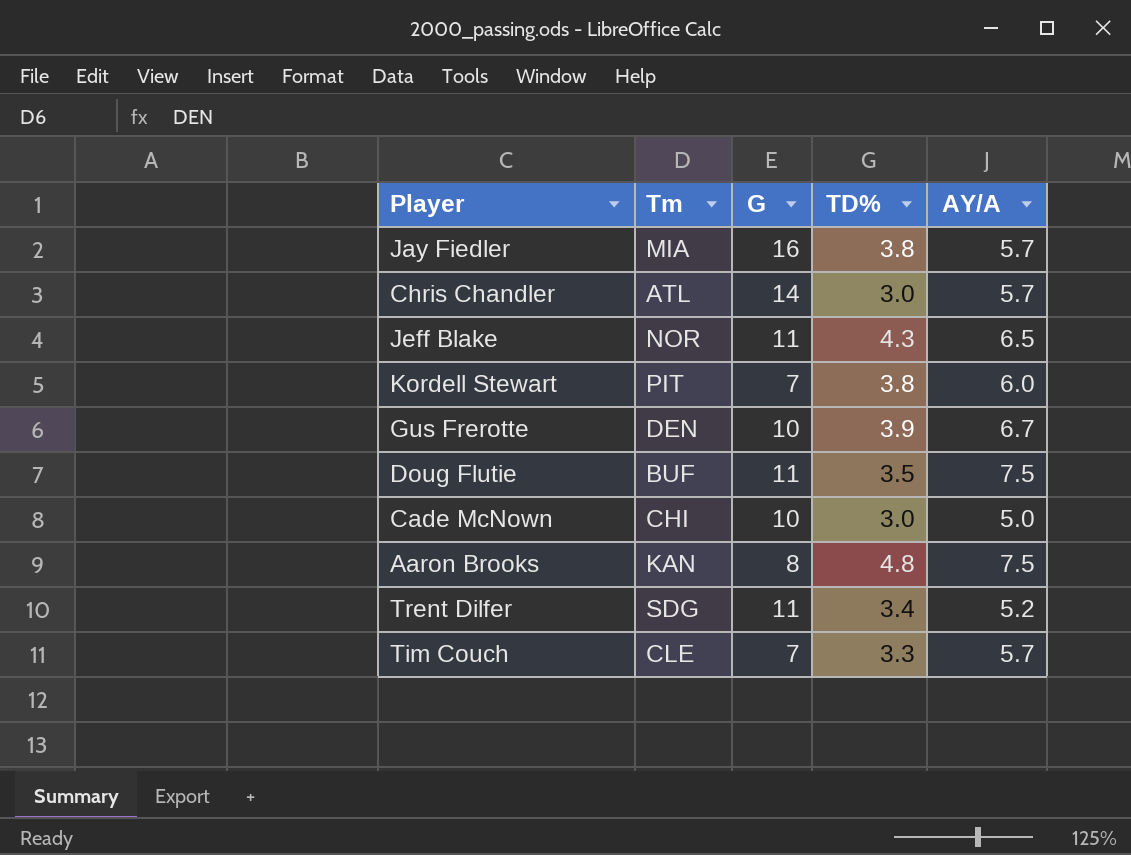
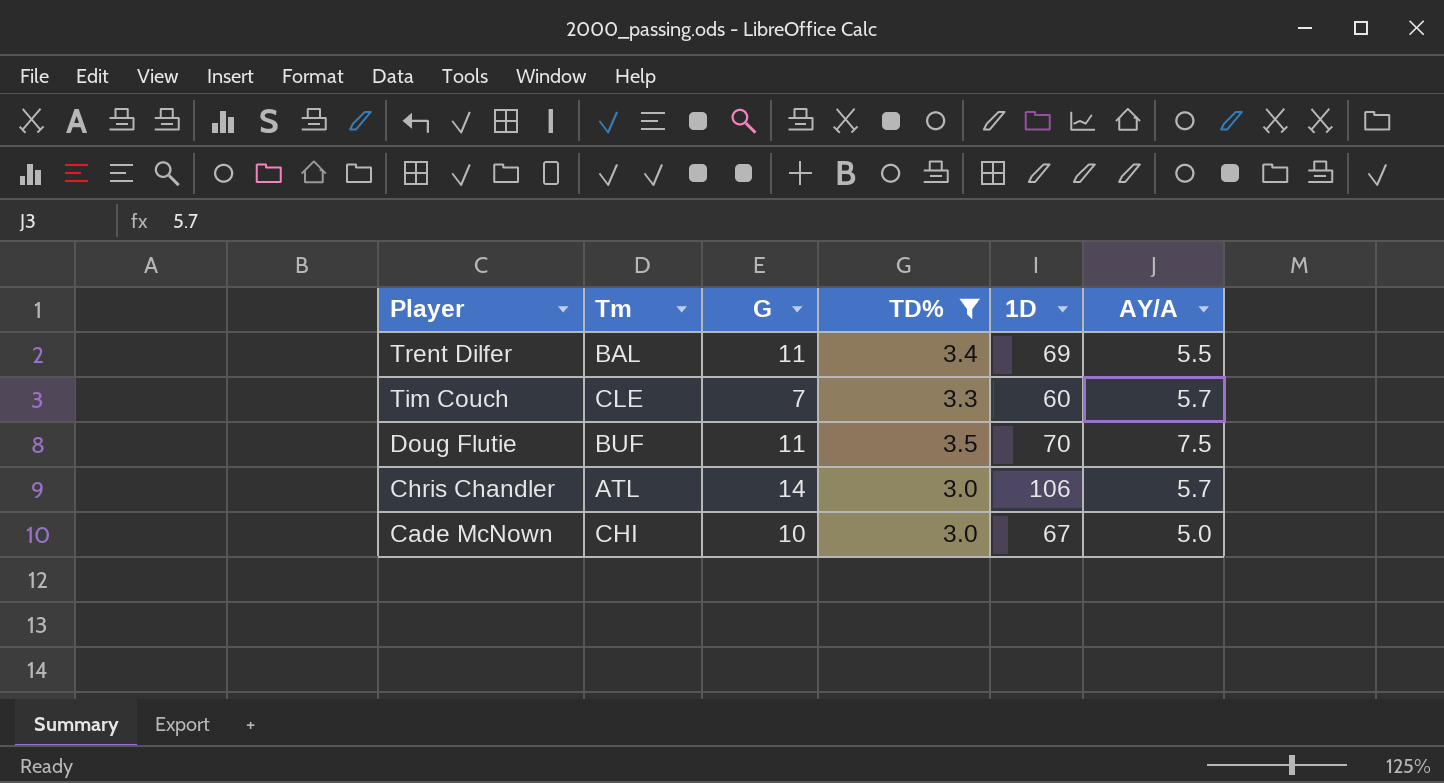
filter: none -> TD% <= 3.5
row order: none -> Player descending
column 1D | position: none -> 5
Trent Dilfer | Tm: SDG -> BAL
Trent Dilfer | AY/A: 5.2 -> 5.5

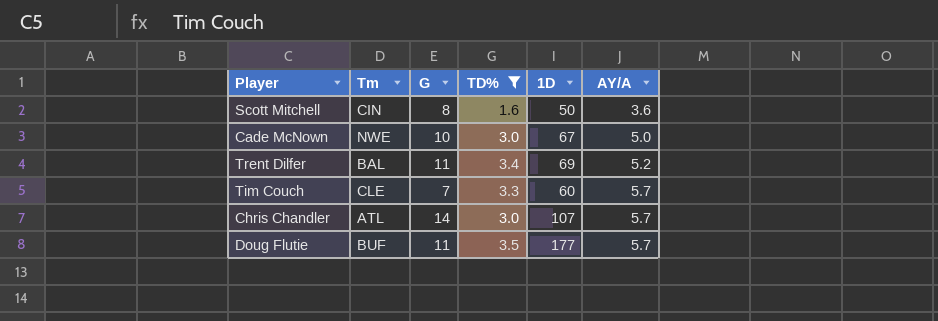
row order: Player descending -> AY/A ascending
row Scott Mitchell: none -> CIN | 8 | 1.6 | 50 | 3.6
Cade McNown | Tm: CHI -> NWE
Trent Dilfer | AY/A: 5.5 -> 5.2
Chris Chandler | 1D: 106 -> 107
Doug Flutie | 1D: 70 -> 177
Doug Flutie | AY/A: 7.5 -> 5.7

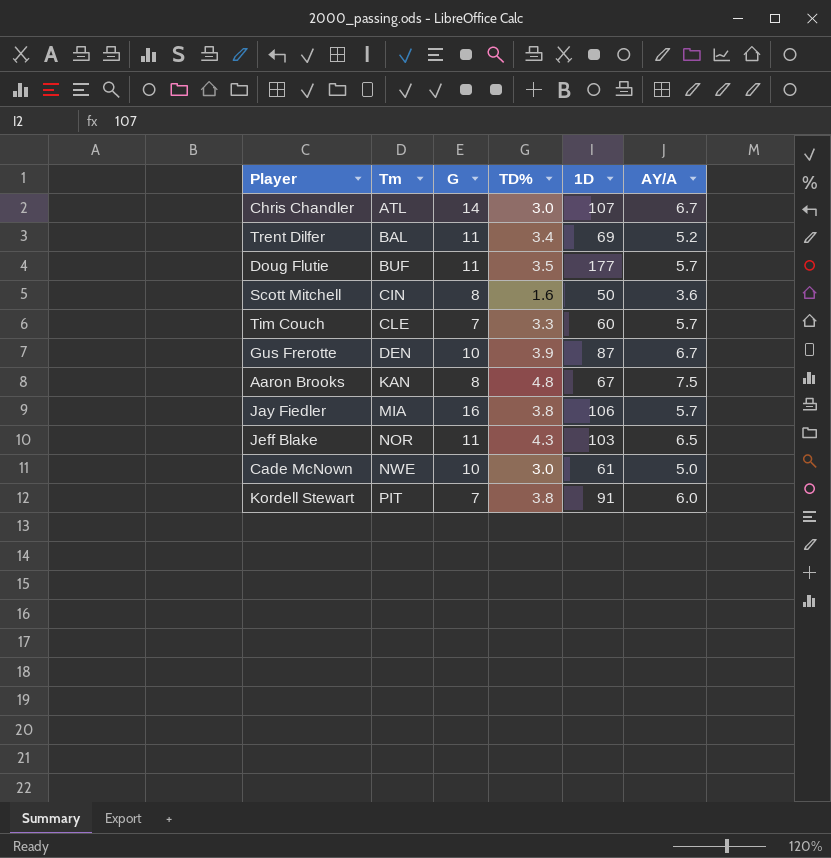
filter: TD% <= 3.5 -> none
row order: AY/A ascending -> Tm ascending
Chris Chandler | AY/A: 5.7 -> 6.7
Cade McNown | 1D: 67 -> 61

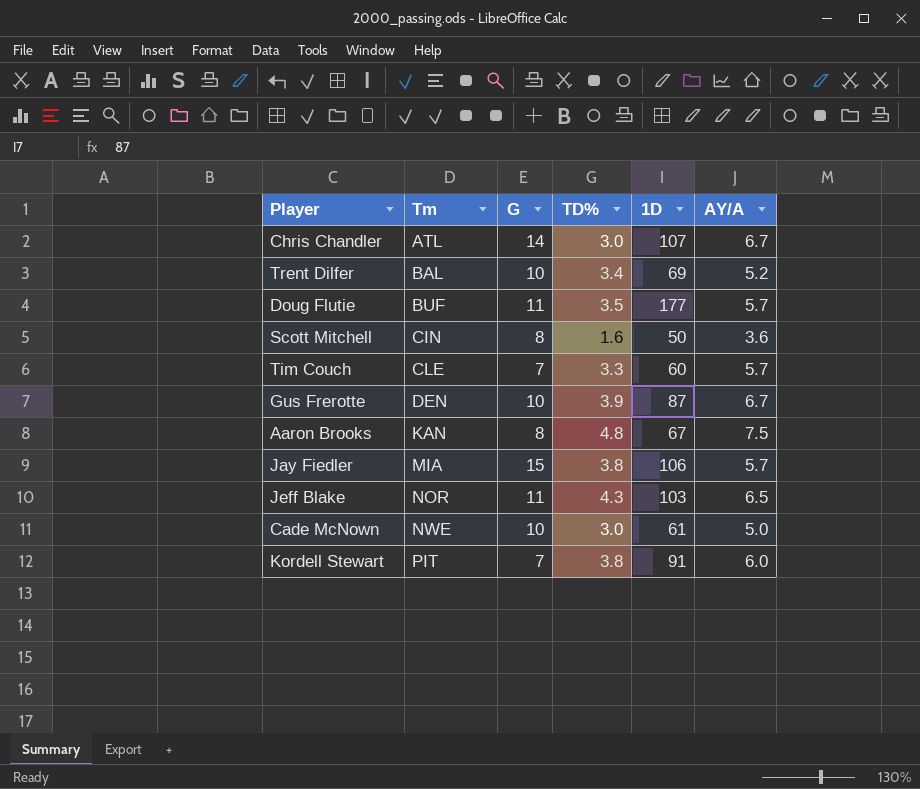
Trent Dilfer | G: 11 -> 10
Jay Fiedler | G: 16 -> 15

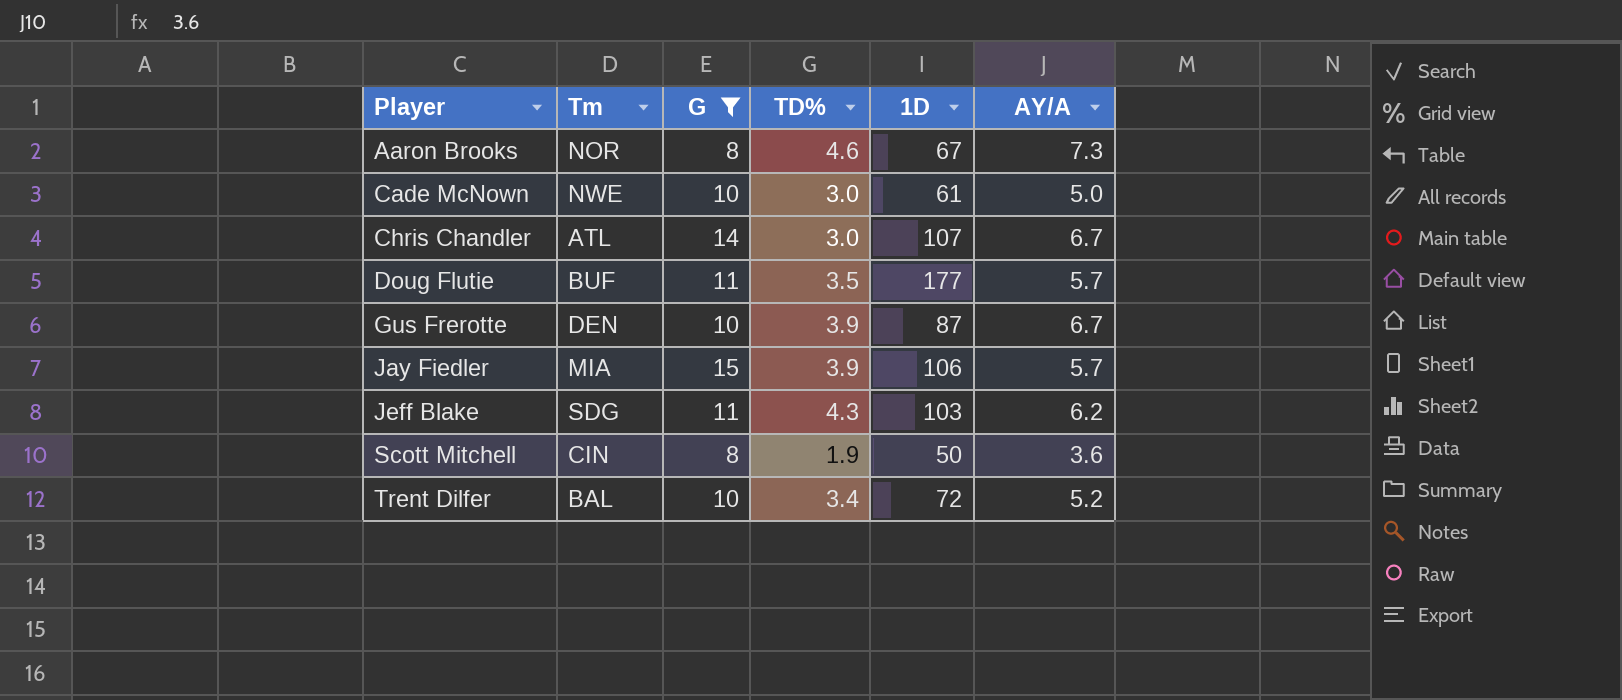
filter: none -> G != 7
row order: Tm ascending -> Player ascending
Aaron Brooks | Tm: KAN -> NOR
Aaron Brooks | TD%: 4.8 -> 4.6
Aaron Brooks | AY/A: 7.5 -> 7.3
Jay Fiedler | TD%: 3.8 -> 3.9
Jeff Blake | Tm: NOR -> SDG
Jeff Blake | AY/A: 6.5 -> 6.2
Scott Mitchell | TD%: 1.6 -> 1.9
Trent Dilfer | 1D: 69 -> 72

